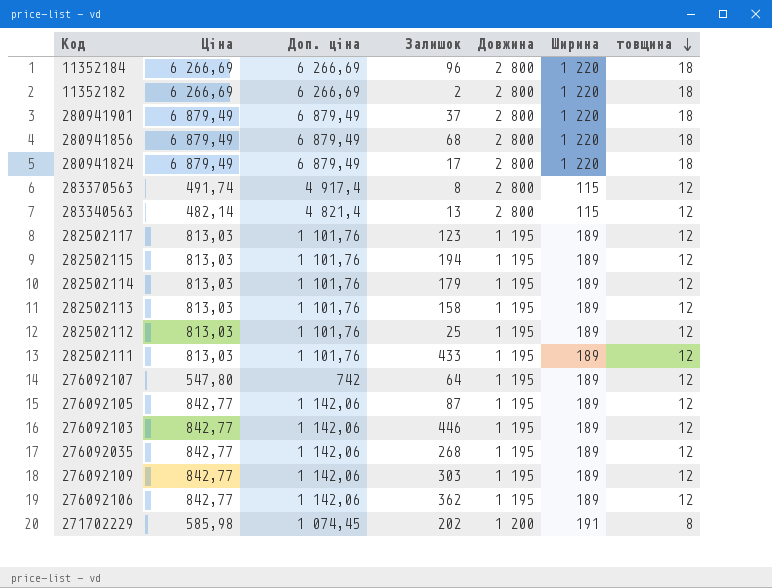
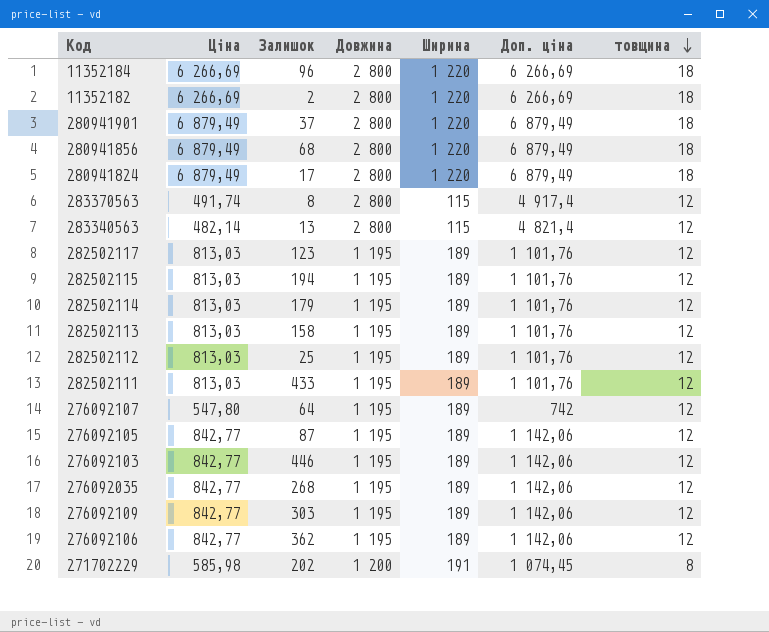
column Доп. ціна | position: 3 -> 6

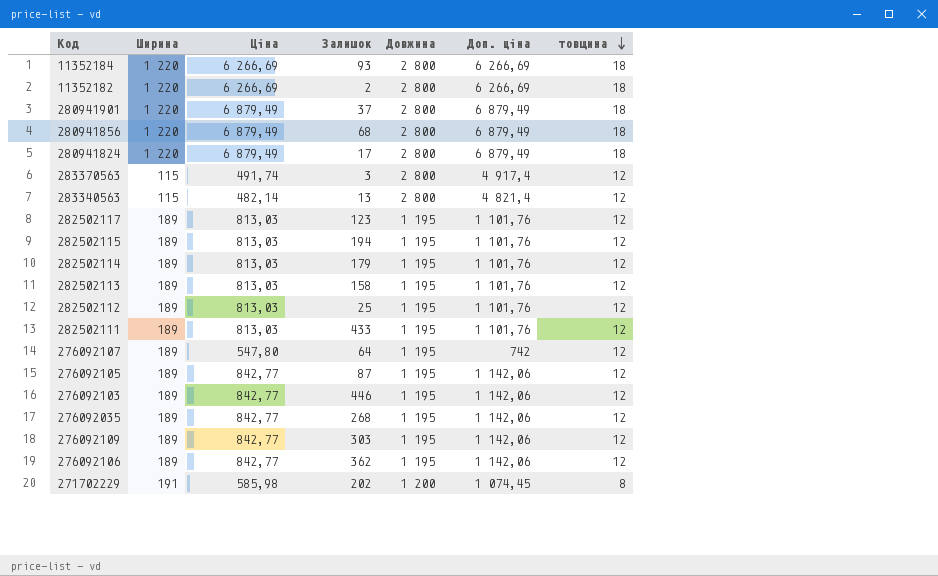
column Ширина | position: 5 -> 2
11352184 | Залишок: 96 -> 93
283370563 | Залишок: 8 -> 3

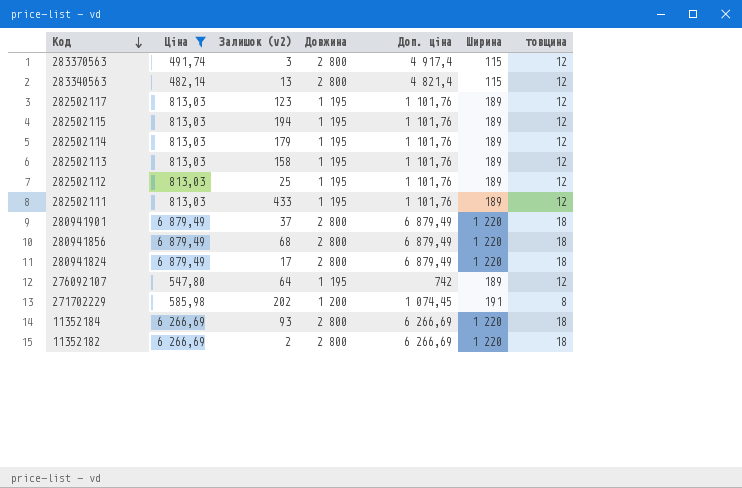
filter: none -> Ціна != 842,77
row order: товщина descending -> Код descending
column name: Залишок -> Залишок (v2)
column Ширина | position: 2 -> 6

